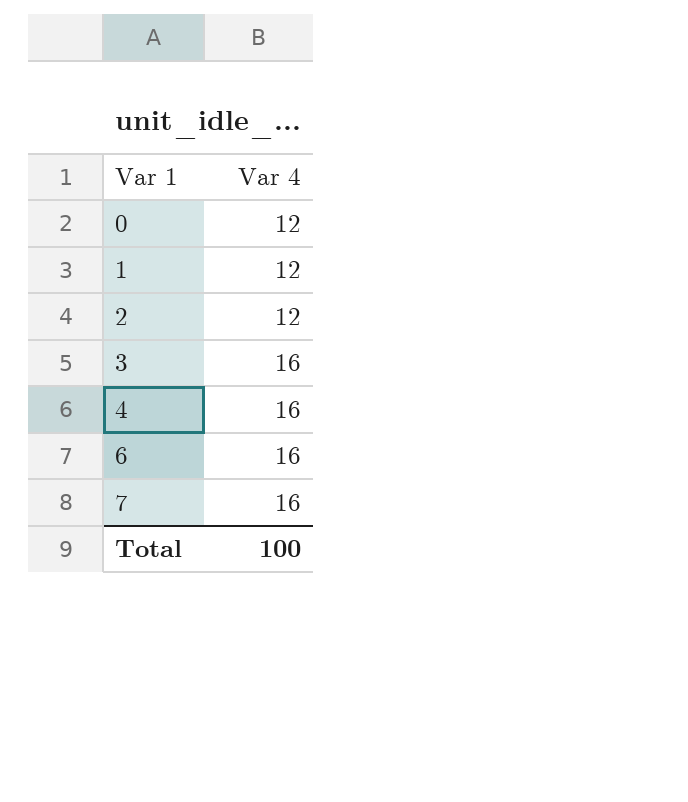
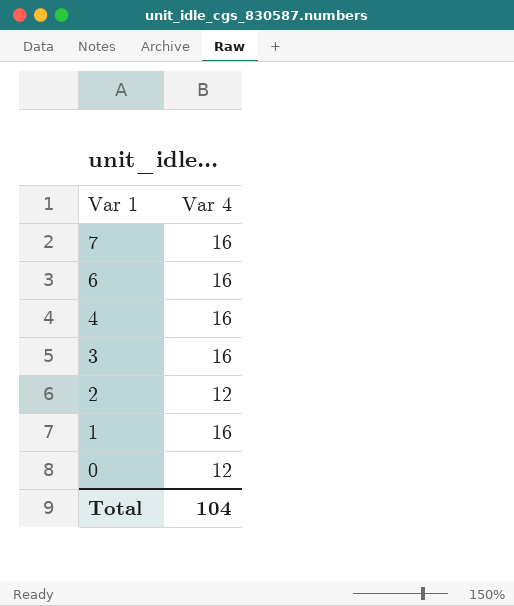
row order: Var 1 ascending -> Var 1 descending
1 | Var 4: 12 -> 16
Total | Var 4: 100 -> 104

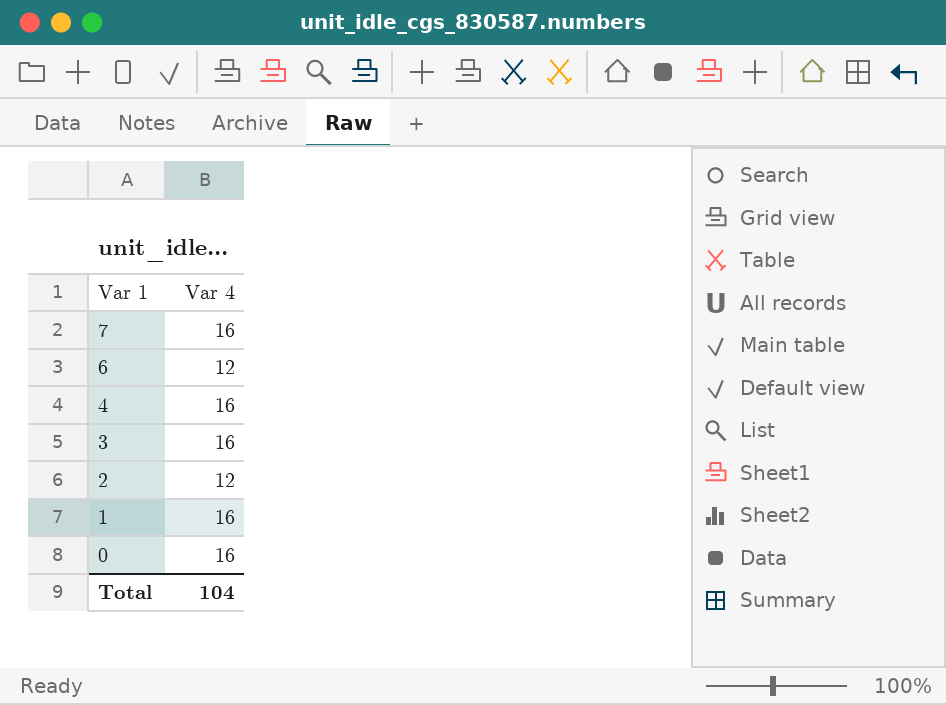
6 | Var 4: 16 -> 12
0 | Var 4: 12 -> 16

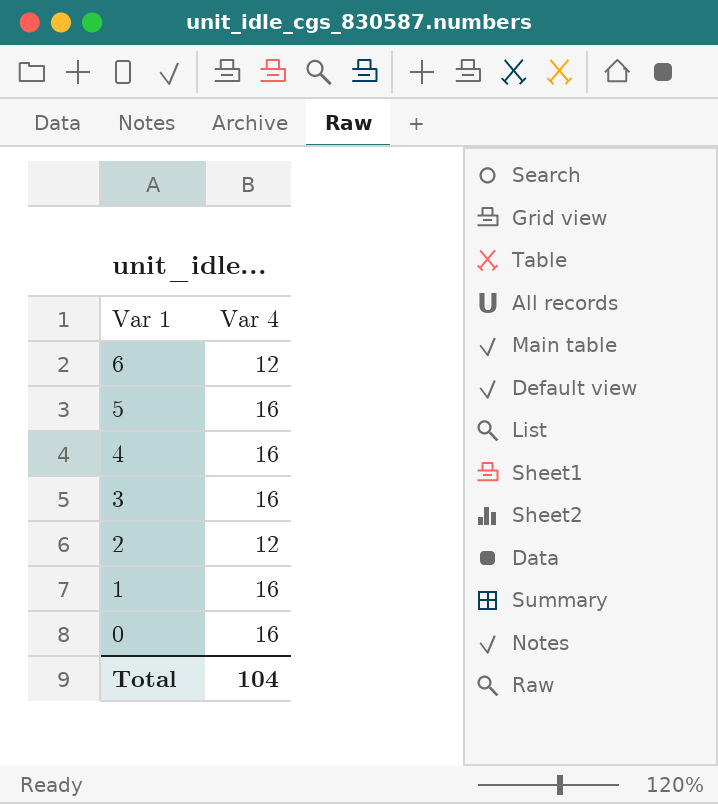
row 7: 16 -> none
row 5: none -> 16

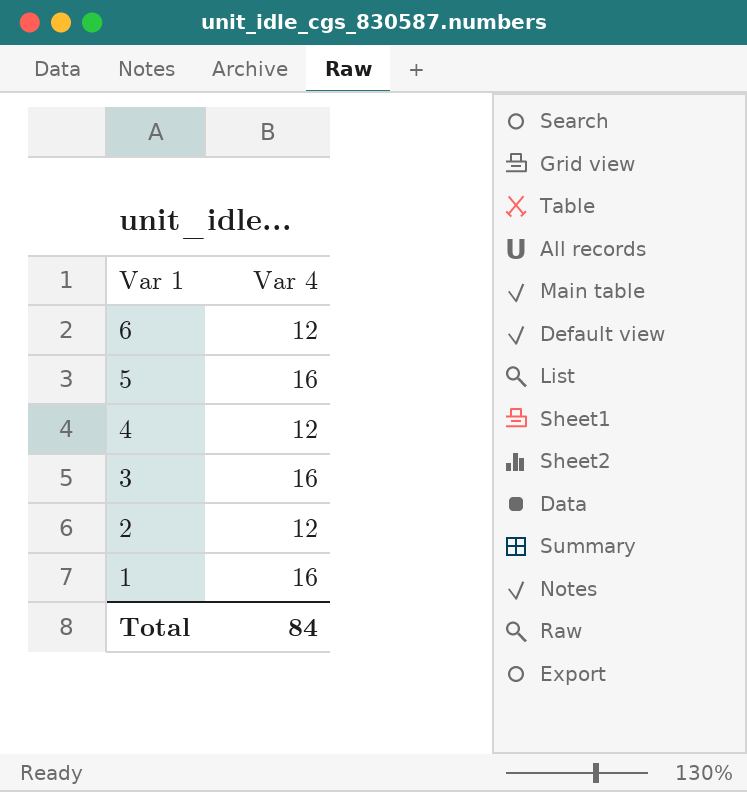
row 0: 16 -> none
4 | Var 4: 16 -> 12
Total | Var 4: 104 -> 84

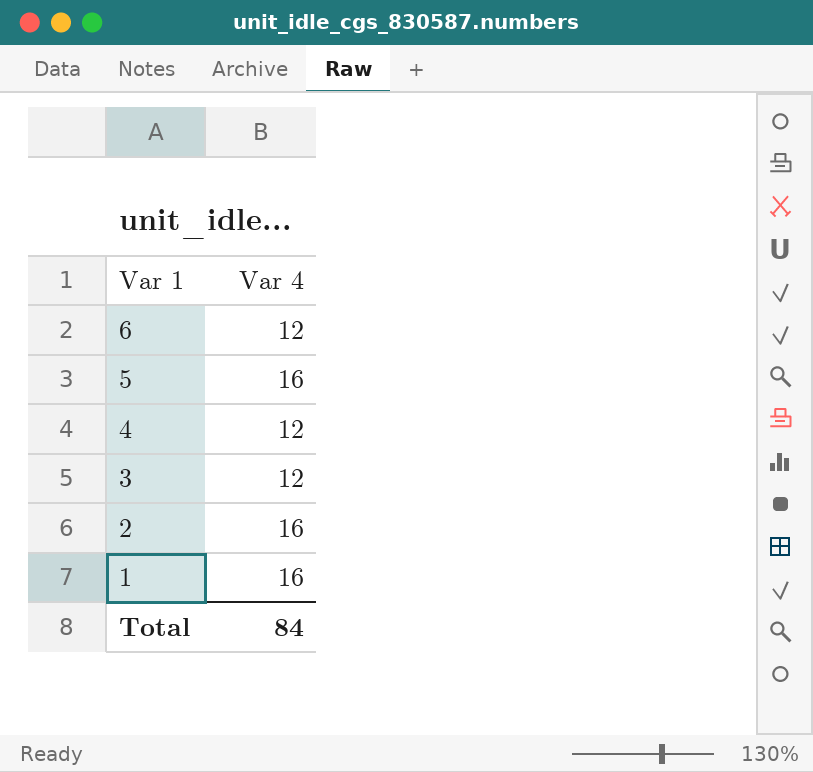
3 | Var 4: 16 -> 12
2 | Var 4: 12 -> 16

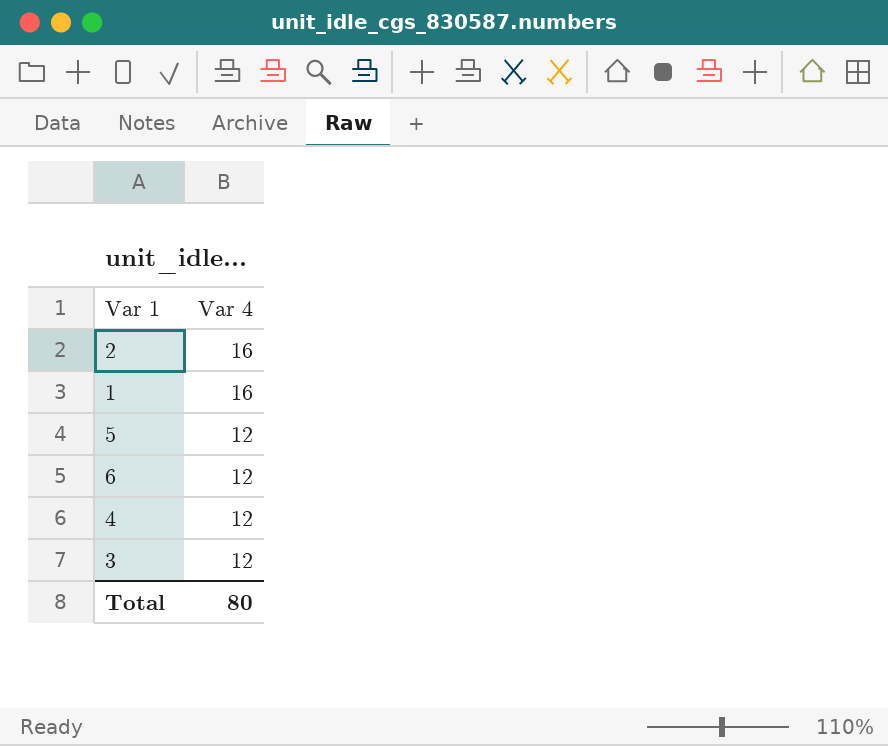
row order: Var 1 descending -> Var 4 descending
5 | Var 4: 16 -> 12
Total | Var 4: 84 -> 80

